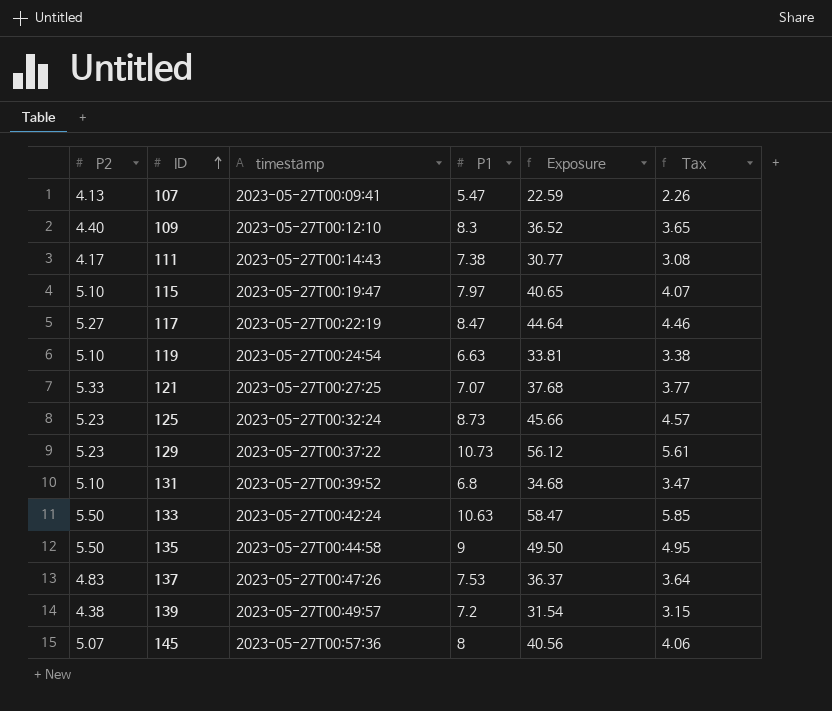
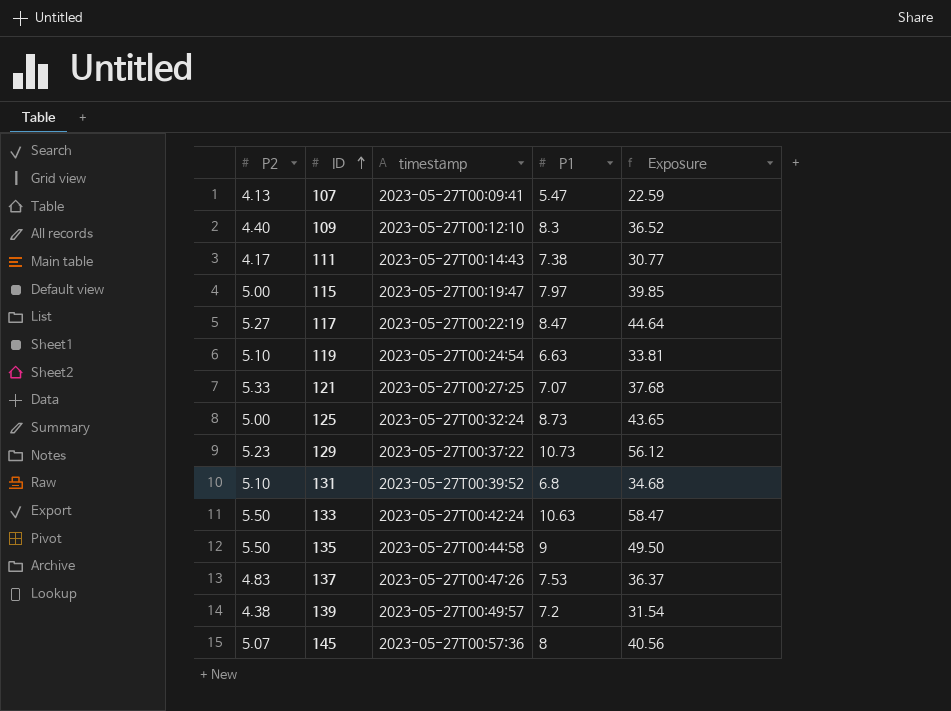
column Tax | formula: [Exposure] * 0.1 -> none
115 | P2: 5.10 -> 5.00
115 | Exposure: 40.65 -> 39.85
125 | P2: 5.23 -> 5.00
125 | Exposure: 45.66 -> 43.65

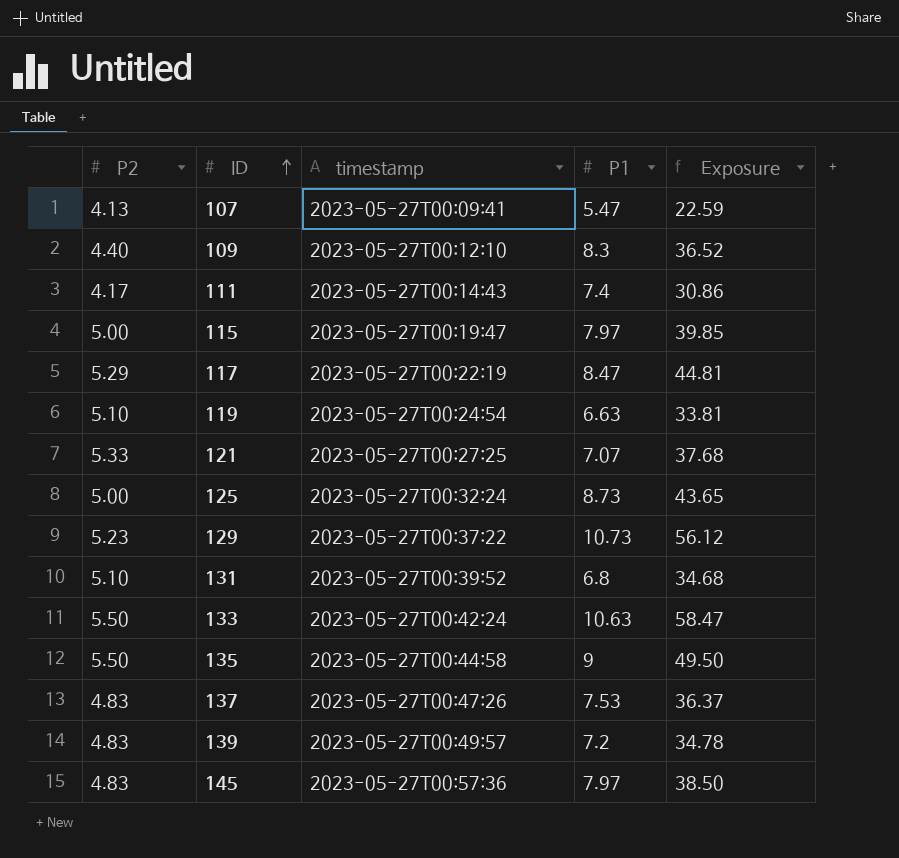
111 | P1: 7.38 -> 7.4
111 | Exposure: 30.77 -> 30.86
117 | P2: 5.27 -> 5.29
117 | Exposure: 44.64 -> 44.81
139 | P2: 4.38 -> 4.83
139 | Exposure: 31.54 -> 34.78
145 | P2: 5.07 -> 4.83
145 | P1: 8 -> 7.97
145 | Exposure: 40.56 -> 38.50

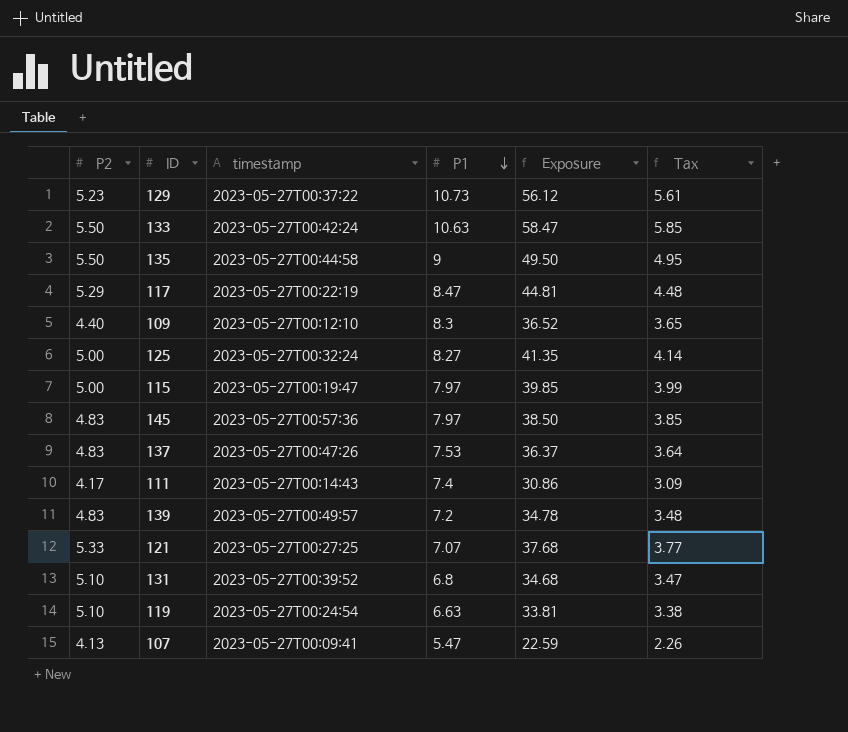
row order: ID ascending -> P1 descending
column Tax | formula: none -> [Exposure] * 0.1
125 | P1: 8.73 -> 8.27
125 | Exposure: 43.65 -> 41.35

